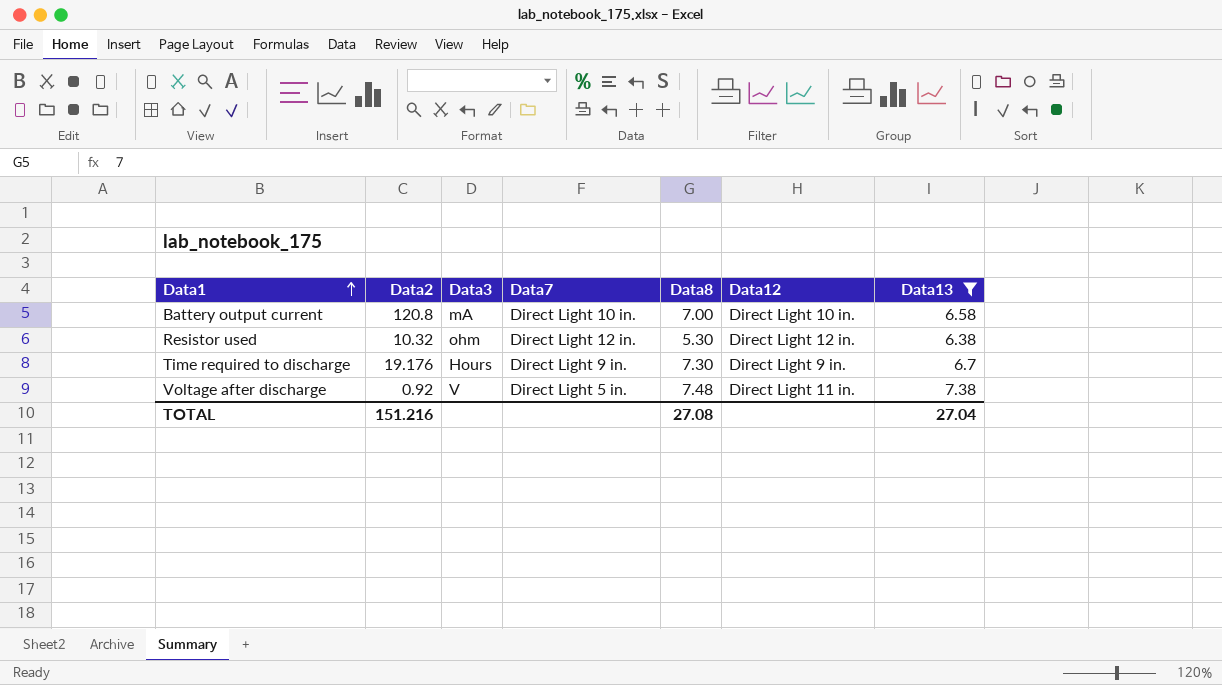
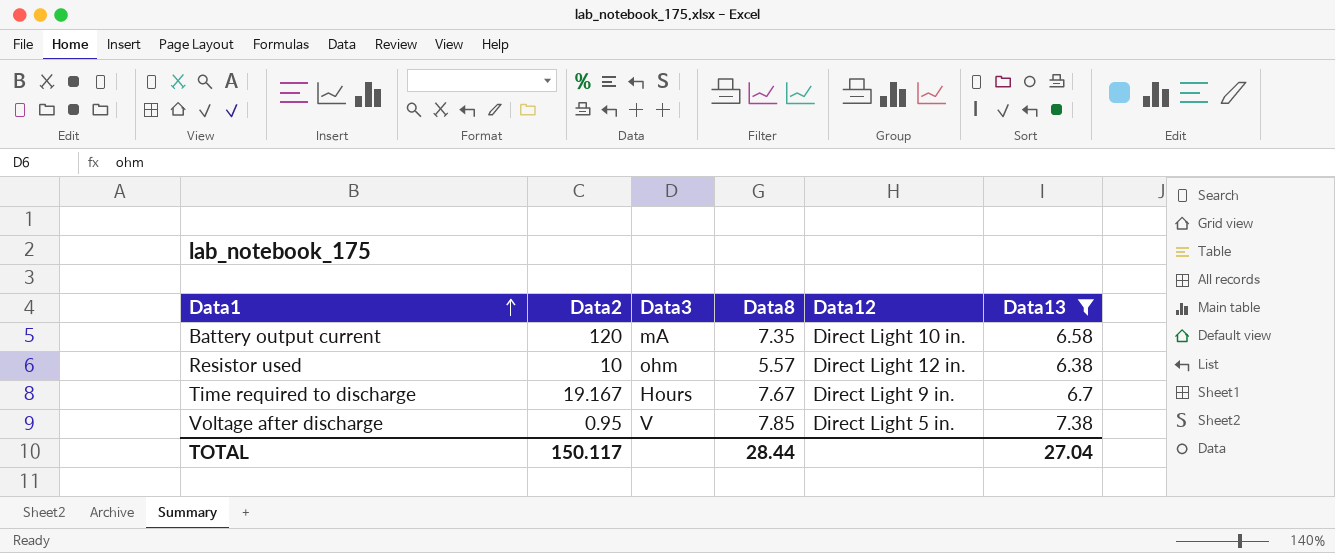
column Data7 | position: 4 -> none
Battery output current | Data2: 120.8 -> 120
Battery output current | Data8: 7.00 -> 7.35
Resistor used | Data2: 10.32 -> 10
Resistor used | Data8: 5.30 -> 5.57
Time required to discharge | Data2: 19.176 -> 19.167
Time required to discharge | Data8: 7.30 -> 7.67
Voltage after discharge | Data2: 0.92 -> 0.95
Voltage after discharge | Data8: 7.48 -> 7.85
Voltage after discharge | Data12: Direct Light 11 in. -> Direct Light 5 in.
TOTAL | Data2: 151.216 -> 150.117
TOTAL | Data8: 27.08 -> 28.44

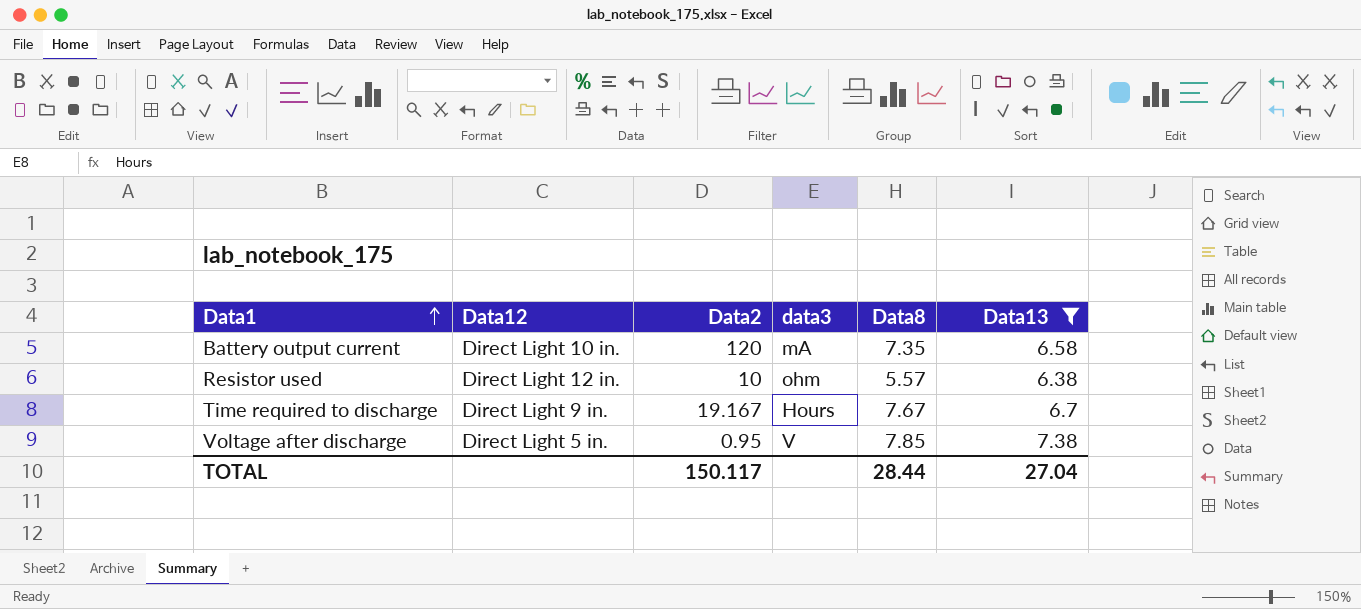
column Data12 | position: 5 -> 2
column name: Data3 -> data3

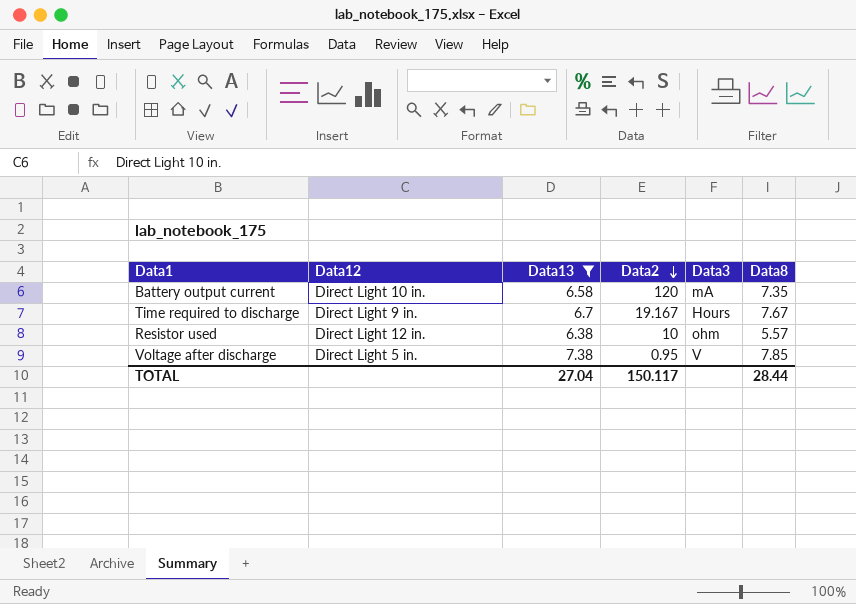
row order: Data1 ascending -> Data2 descending
column Data13 | position: 6 -> 3
column name: data3 -> Data3

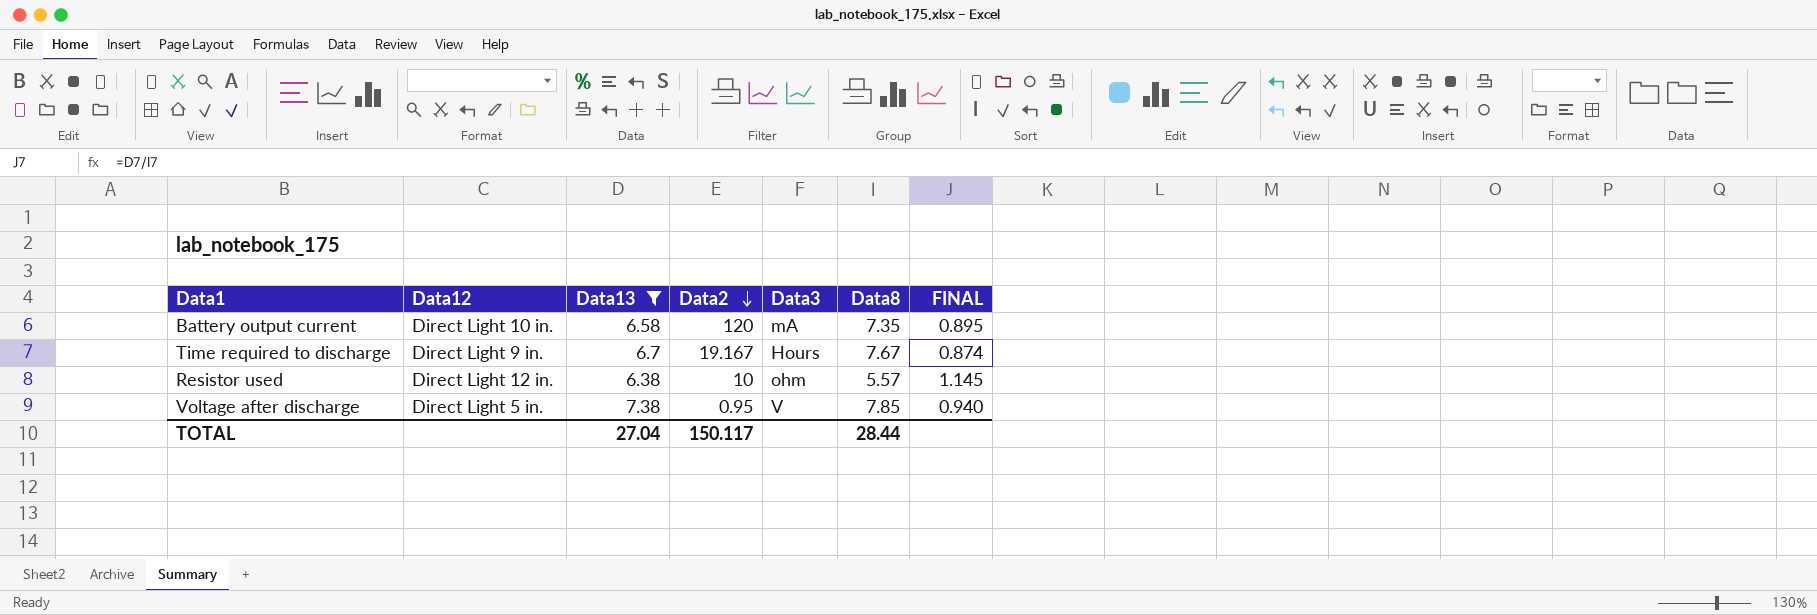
column FINAL | formula: none -> [Data13] / [Data8]

